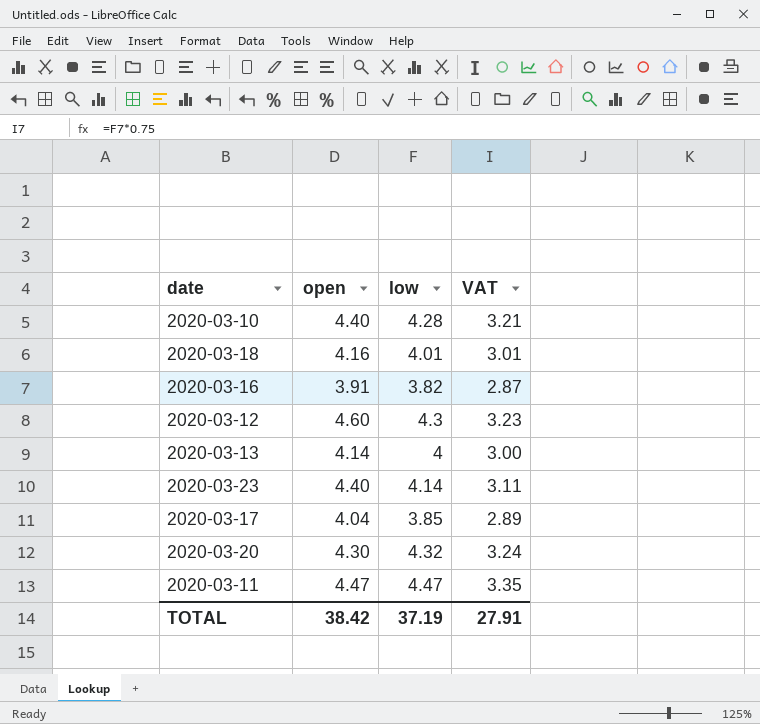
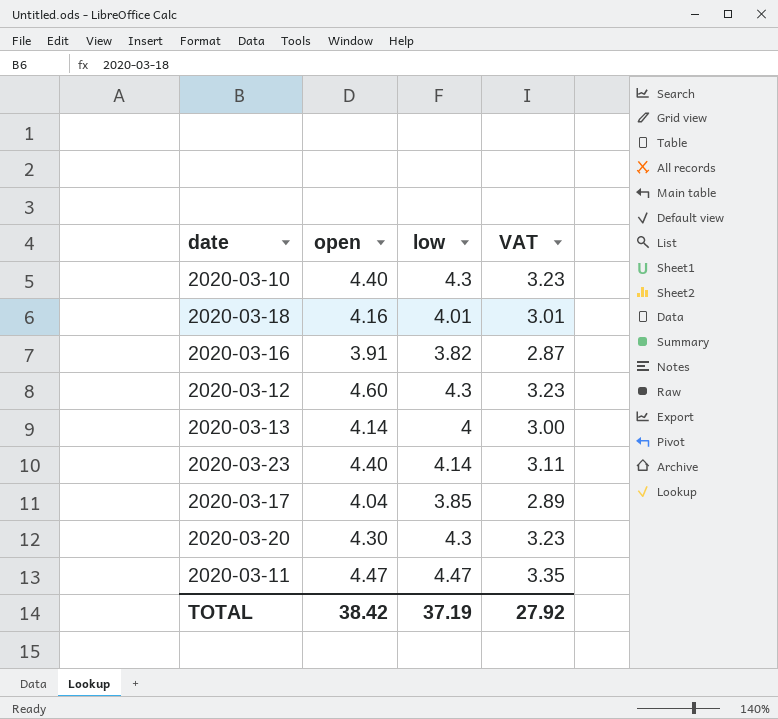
2020-03-10 | low: 4.28 -> 4.3
2020-03-10 | VAT: 3.21 -> 3.23
2020-03-20 | low: 4.32 -> 4.3
2020-03-20 | VAT: 3.24 -> 3.23
TOTAL | VAT: 27.91 -> 27.92

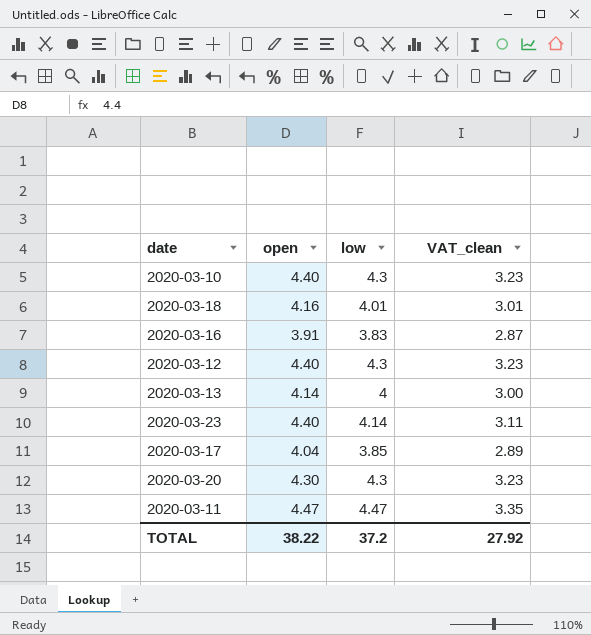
column name: VAT -> VAT_clean
2020-03-16 | low: 3.82 -> 3.83
2020-03-12 | open: 4.60 -> 4.40
TOTAL | open: 38.42 -> 38.22
TOTAL | low: 37.19 -> 37.2

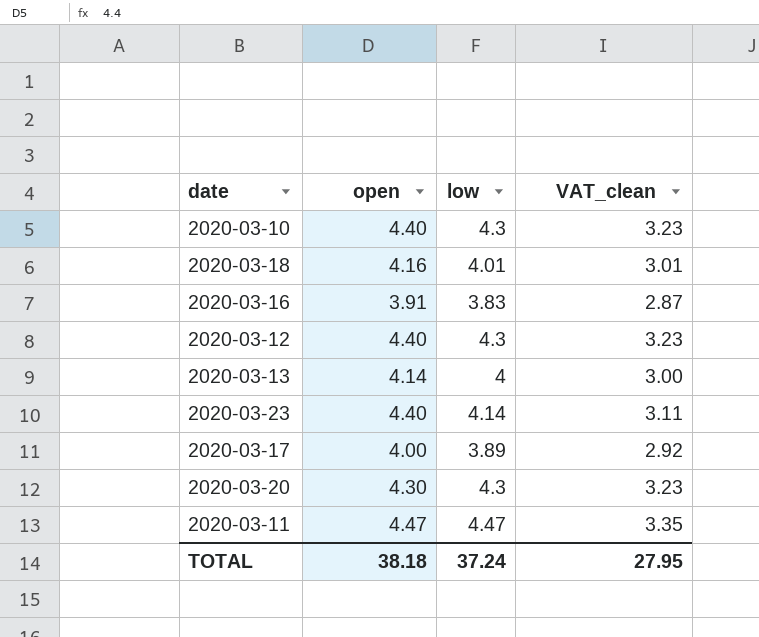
2020-03-17 | open: 4.04 -> 4.00
2020-03-17 | low: 3.85 -> 3.89
2020-03-17 | VAT_clean: 2.89 -> 2.92
TOTAL | open: 38.22 -> 38.18
TOTAL | low: 37.2 -> 37.24
TOTAL | VAT_clean: 27.92 -> 27.95

